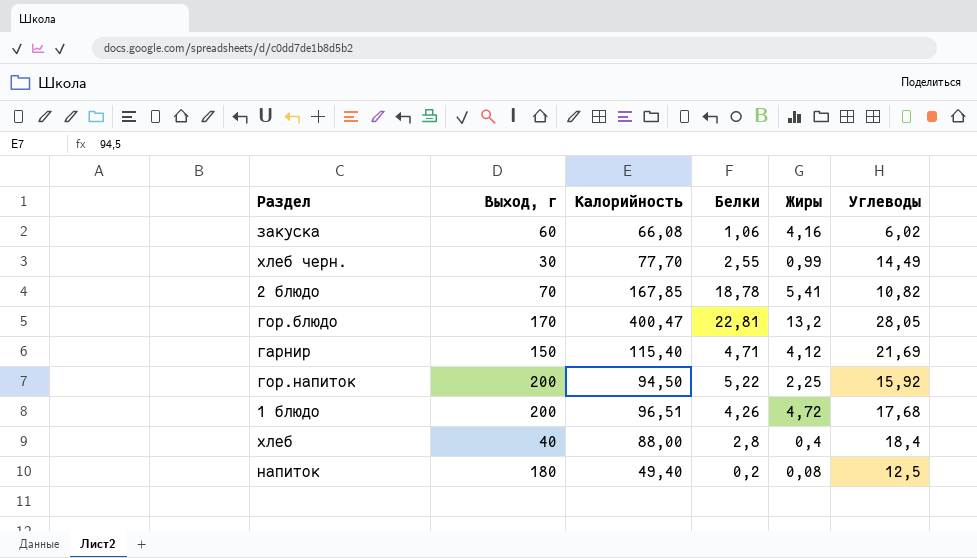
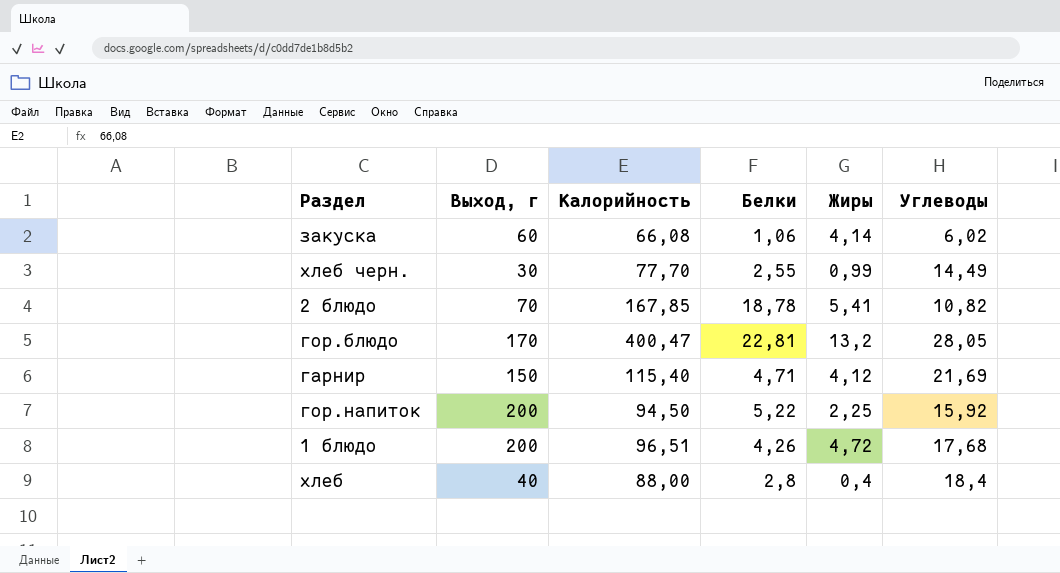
row напиток: 180 | 49,40 | 0,2 | 0,08 | 12,5 -> none
закуска | Жиры: 4,16 -> 4,14

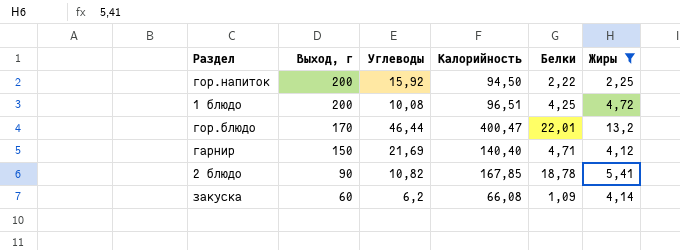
filter: none -> Жиры >= 2,25
row order: none -> Выход, г descending
column Углеводы | position: 6 -> 3
гор.напиток | Белки: 5,22 -> 2,22
1 блюдо | Углеводы: 17,68 -> 10,08
1 блюдо | Белки: 4,26 -> 4,25
гор.блюдо | Углеводы: 28,05 -> 46,44
гор.блюдо | Белки: 22,81 -> 22,01
гарнир | Калорийность: 115,40 -> 140,40
2 блюдо | Выход, г: 70 -> 90
закуска | Углеводы: 6,02 -> 6,2
закуска | Белки: 1,06 -> 1,09

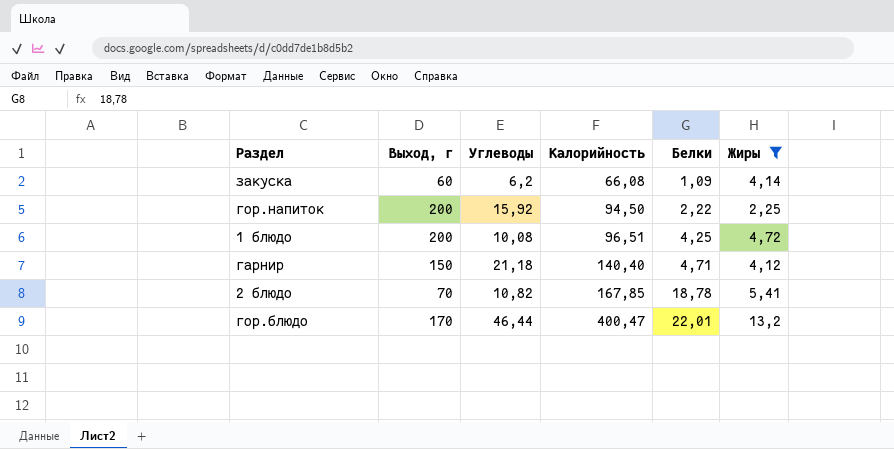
row order: Выход, г descending -> Калорийность ascending
гарнир | Углеводы: 21,69 -> 21,18
2 блюдо | Выход, г: 90 -> 70

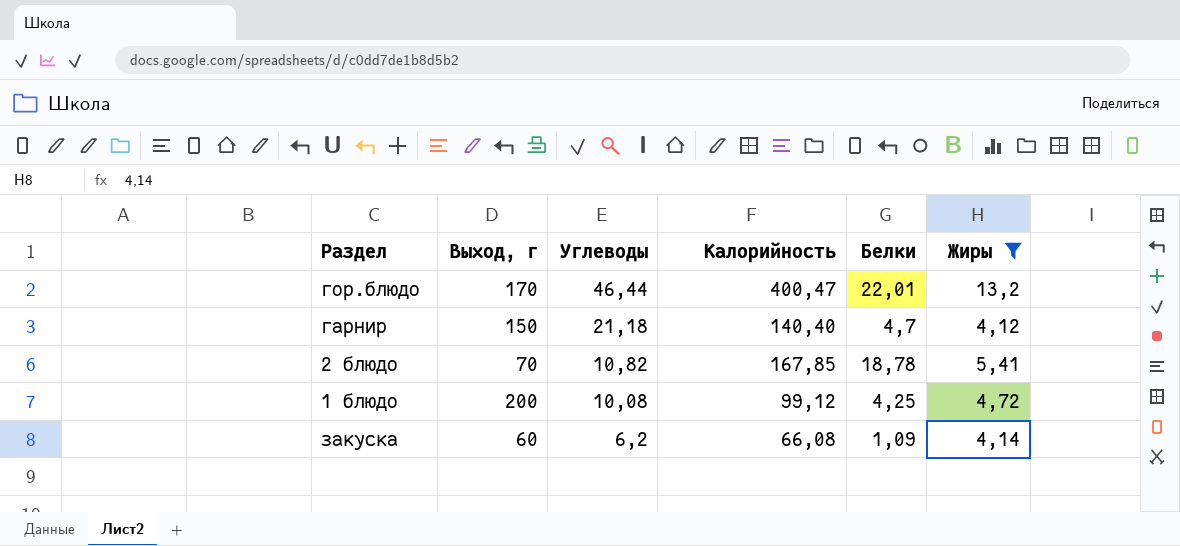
row order: Калорийность ascending -> Углеводы descending
row гор.напиток: 200 | 15,92 | 94,50 | 2,22 | 2,25 -> none
гарнир | Белки: 4,71 -> 4,7
1 блюдо | Калорийность: 96,51 -> 99,12

